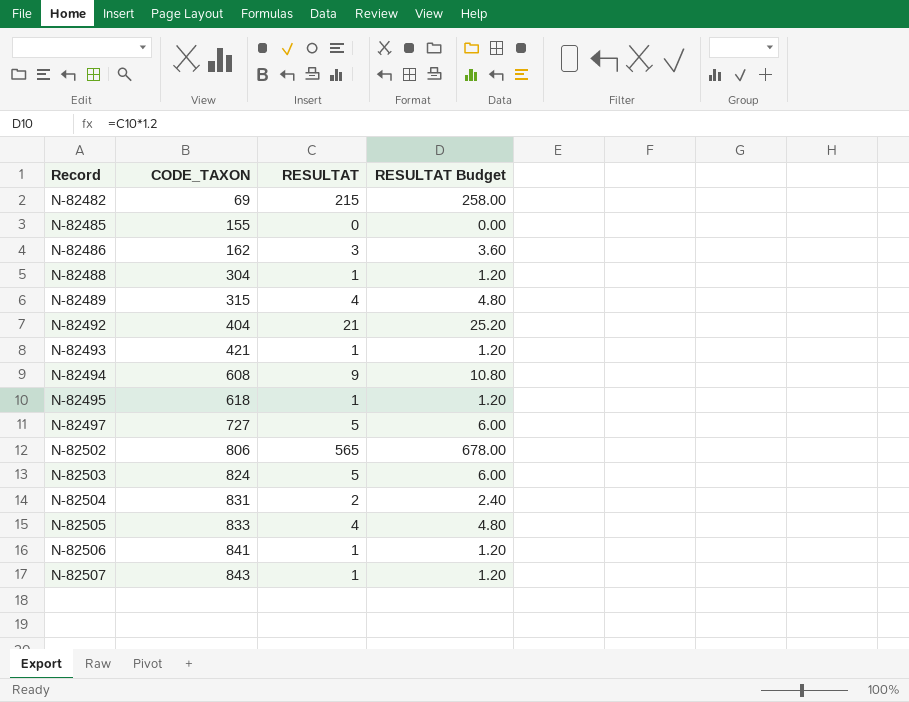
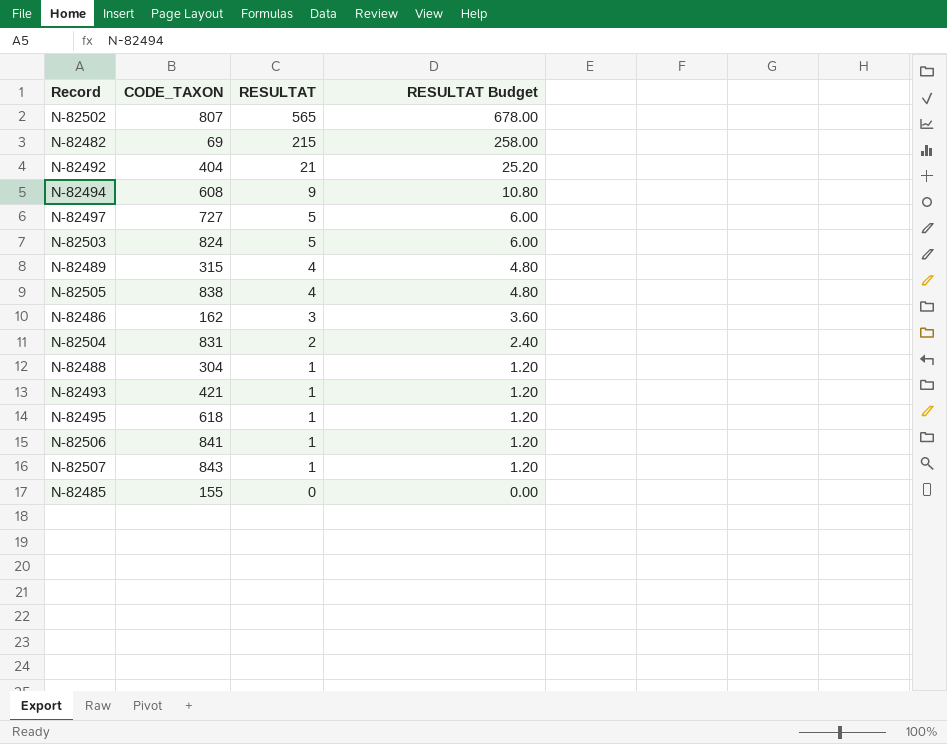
row order: Record ascending -> RESULTAT descending
N-82502 | CODE_TAXON: 806 -> 807
N-82505 | CODE_TAXON: 833 -> 838

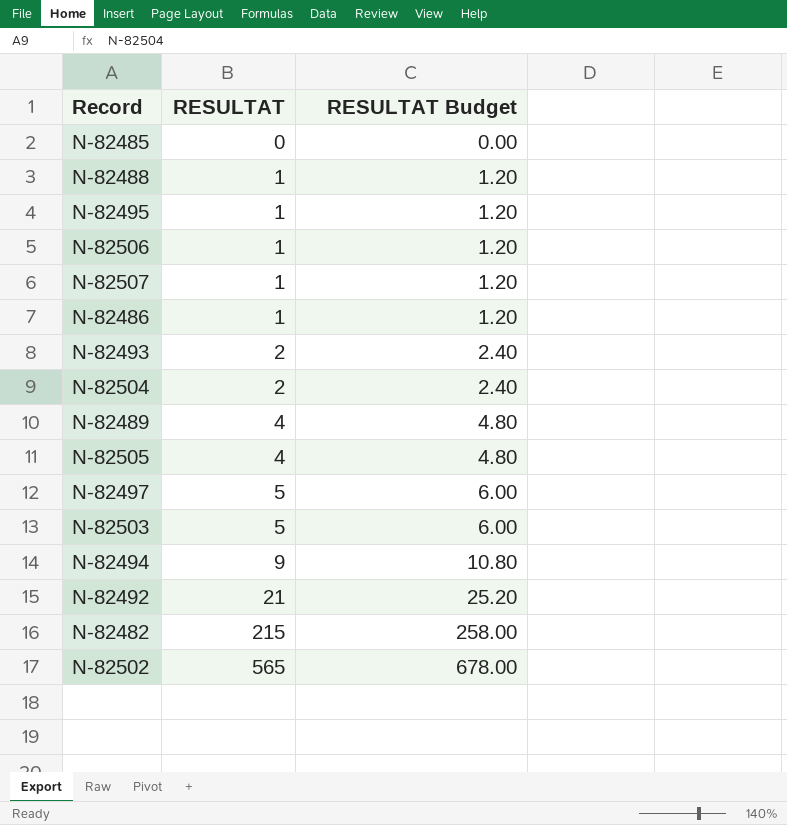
row order: RESULTAT descending -> RESULTAT ascending
column CODE_TAXON | position: 2 -> none
N-82486 | RESULTAT: 3 -> 1
N-82486 | RESULTAT Budget: 3.60 -> 1.20
N-82493 | RESULTAT: 1 -> 2
N-82493 | RESULTAT Budget: 1.20 -> 2.40

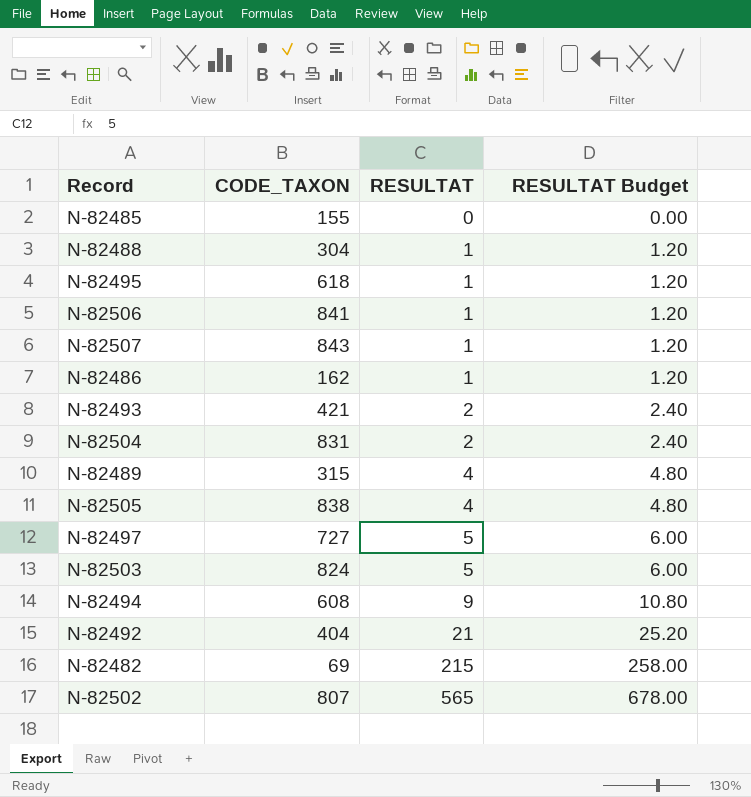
column CODE_TAXON | position: none -> 2

